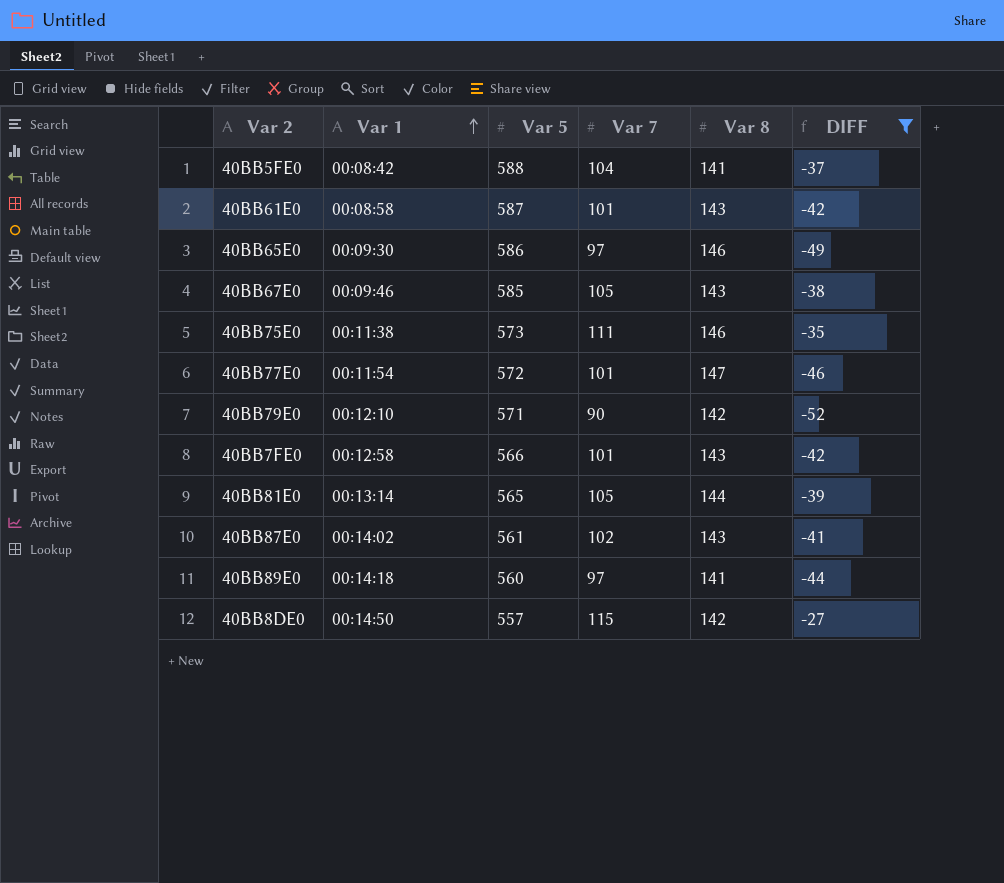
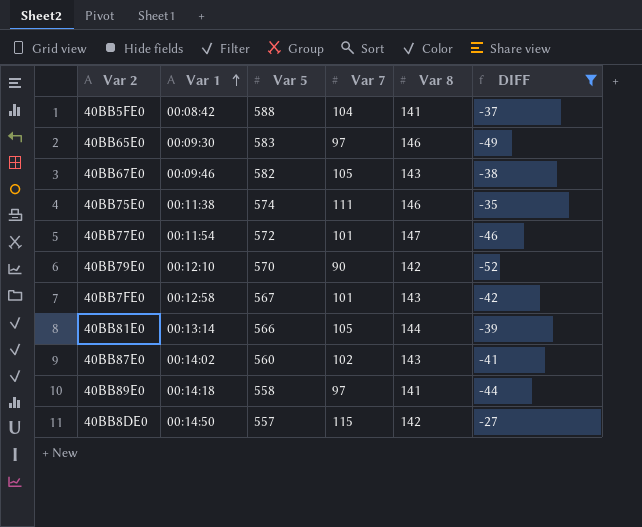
row 40BB61E0: 00:08:58 | 587 | 101 | 143 | -42 -> none
40BB65E0 | Var 5: 586 -> 583
40BB67E0 | Var 5: 585 -> 582
40BB75E0 | Var 5: 573 -> 574
40BB79E0 | Var 5: 571 -> 570
40BB7FE0 | Var 5: 566 -> 567
40BB81E0 | Var 5: 565 -> 566
40BB87E0 | Var 5: 561 -> 560
40BB89E0 | Var 5: 560 -> 558

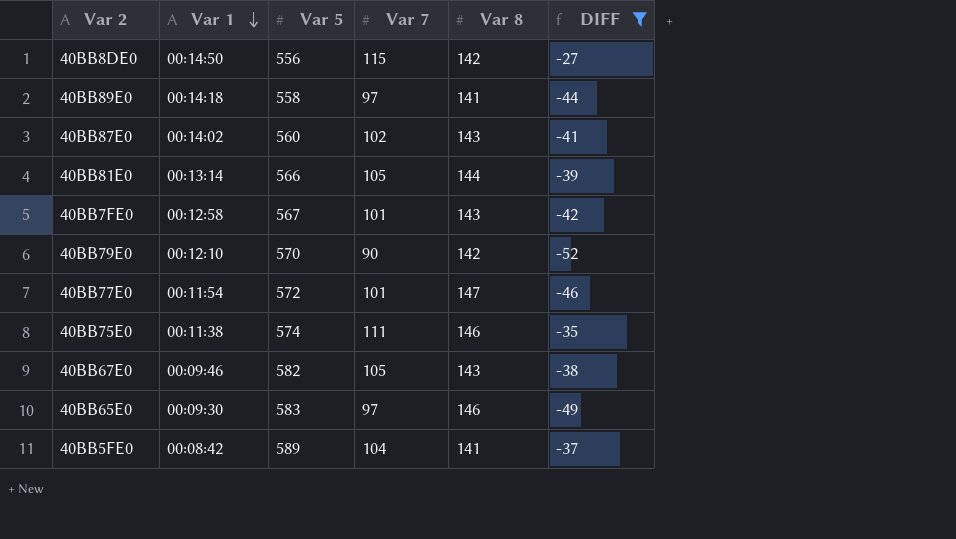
row order: Var 1 ascending -> Var 1 descending
40BB8DE0 | Var 5: 557 -> 556
40BB5FE0 | Var 5: 588 -> 589

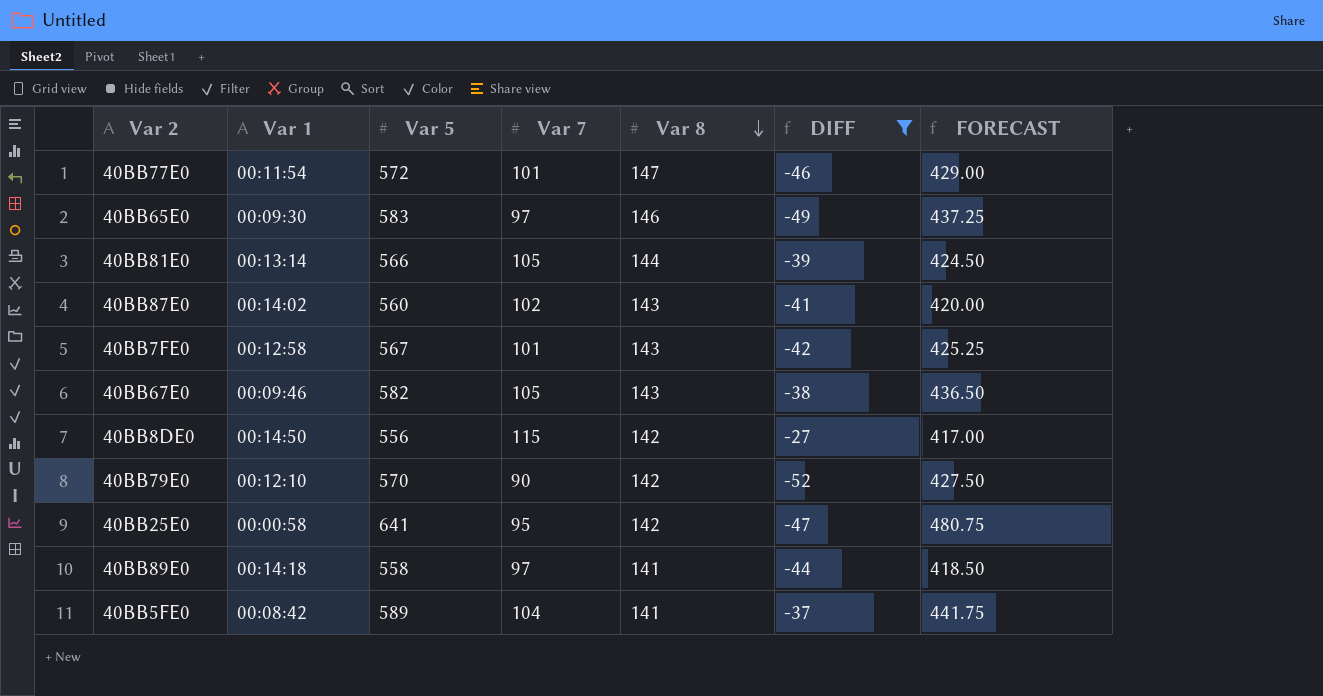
row order: Var 1 descending -> Var 8 descending
column FORECAST | formula: none -> [Var 5] * 0.75
row 40BB75E0: 00:11:38 | 574 | 111 | 146 | -35 -> none
row 40BB25E0: none -> 00:00:58 | 641 | 95 | 142 | -47 | 480.75

